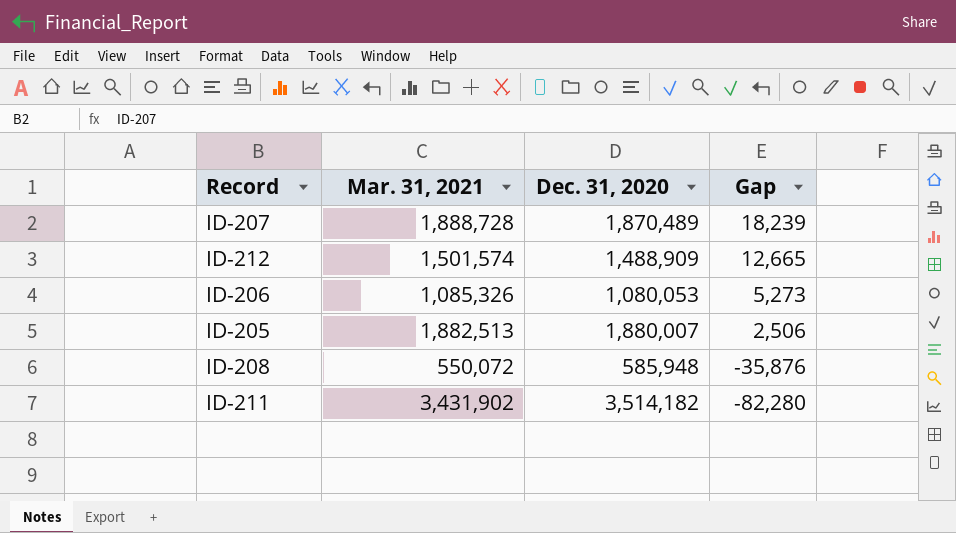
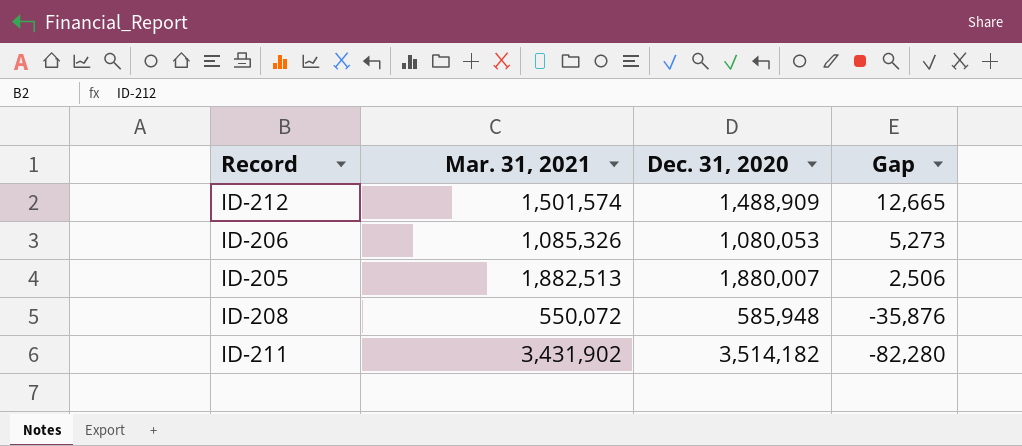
row ID-207: 1,888,728 | 1,870,489 | 18,239 -> none

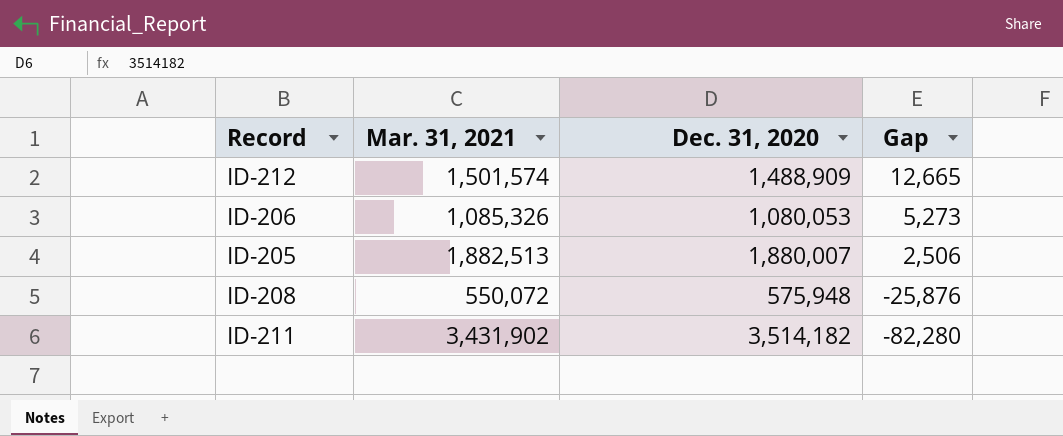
ID-208 | Dec. 31, 2020: 585,948 -> 575,948
ID-208 | Gap: -35,876 -> -25,876

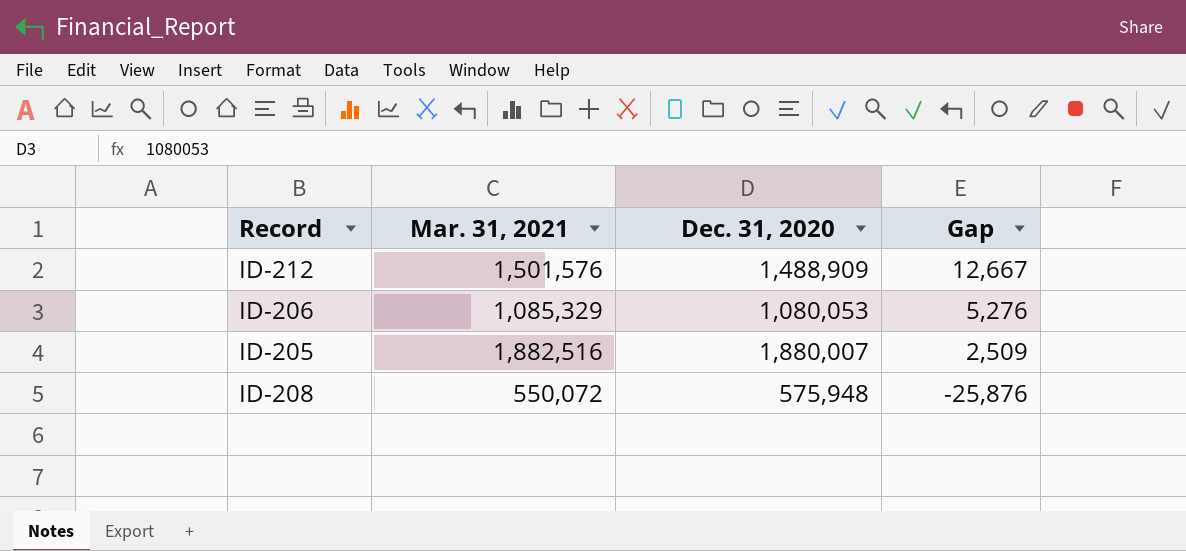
row ID-211: 3,431,902 | 3,514,182 | -82,280 -> none
ID-212 | Mar. 31, 2021: 1,501,574 -> 1,501,576
ID-212 | Gap: 12,665 -> 12,667
ID-206 | Mar. 31, 2021: 1,085,326 -> 1,085,329
ID-206 | Gap: 5,273 -> 5,276
ID-205 | Mar. 31, 2021: 1,882,513 -> 1,882,516
ID-205 | Gap: 2,506 -> 2,509

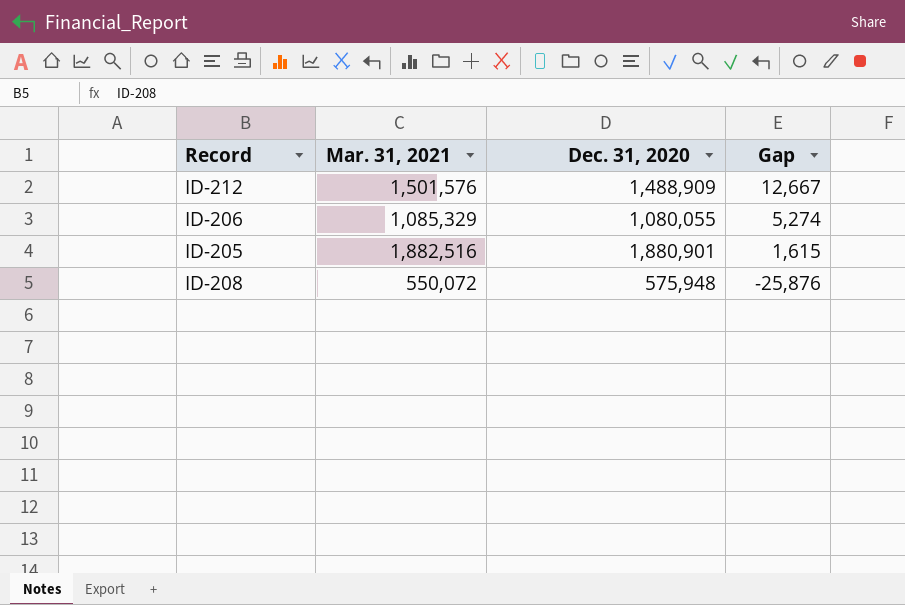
ID-206 | Dec. 31, 2020: 1,080,053 -> 1,080,055
ID-206 | Gap: 5,276 -> 5,274
ID-205 | Dec. 31, 2020: 1,880,007 -> 1,880,901
ID-205 | Gap: 2,509 -> 1,615

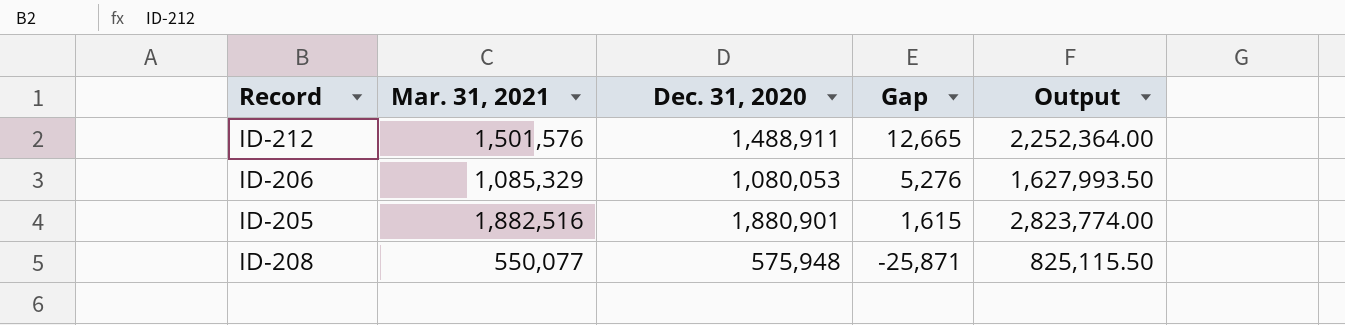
column Output | formula: none -> [Mar. 31, 2021] * 1.5
ID-212 | Dec. 31, 2020: 1,488,909 -> 1,488,911
ID-212 | Gap: 12,667 -> 12,665
ID-206 | Dec. 31, 2020: 1,080,055 -> 1,080,053
ID-206 | Gap: 5,274 -> 5,276
ID-208 | Mar. 31, 2021: 550,072 -> 550,077
ID-208 | Gap: -25,876 -> -25,871

